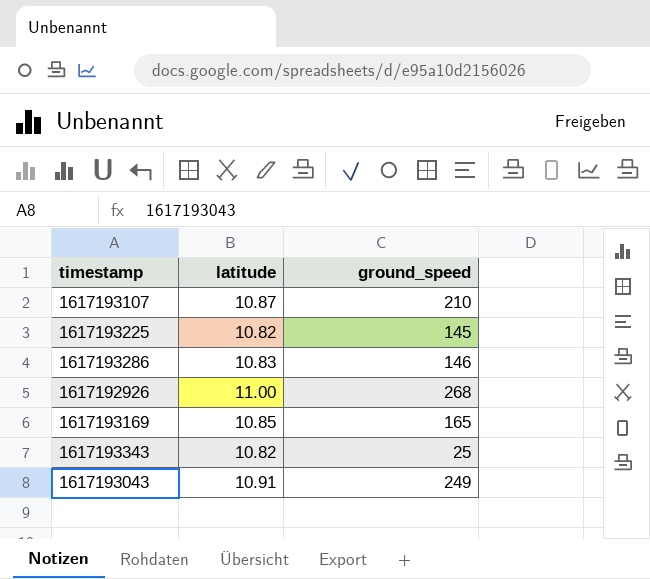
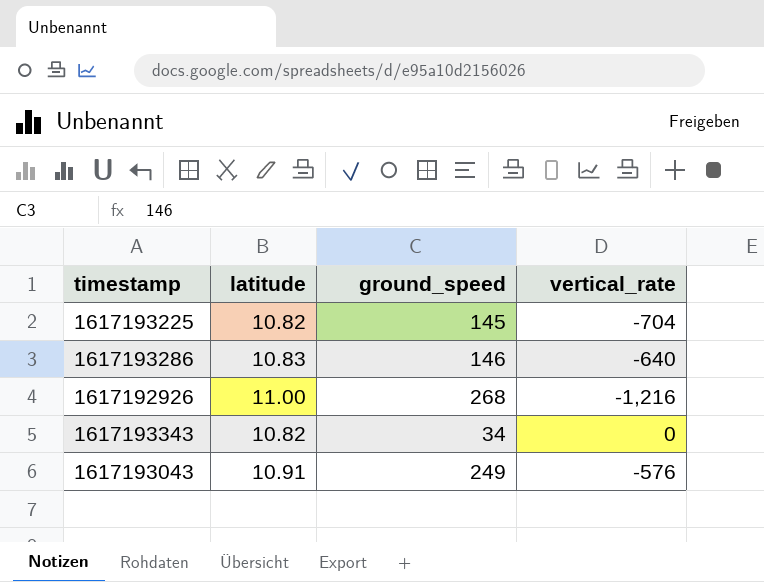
column vertical_rate | position: none -> 4
row 1617193107: 10.87 | 210 -> none
row 1617193169: 10.85 | 165 -> none
1617193343 | ground_speed: 25 -> 34

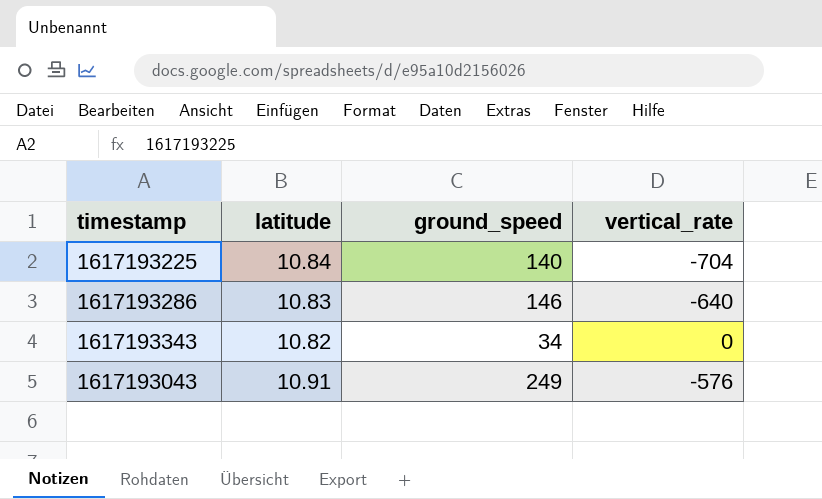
row 1617192926: 11.00 | 268 | -1,216 -> none
1617193225 | latitude: 10.82 -> 10.84
1617193225 | ground_speed: 145 -> 140

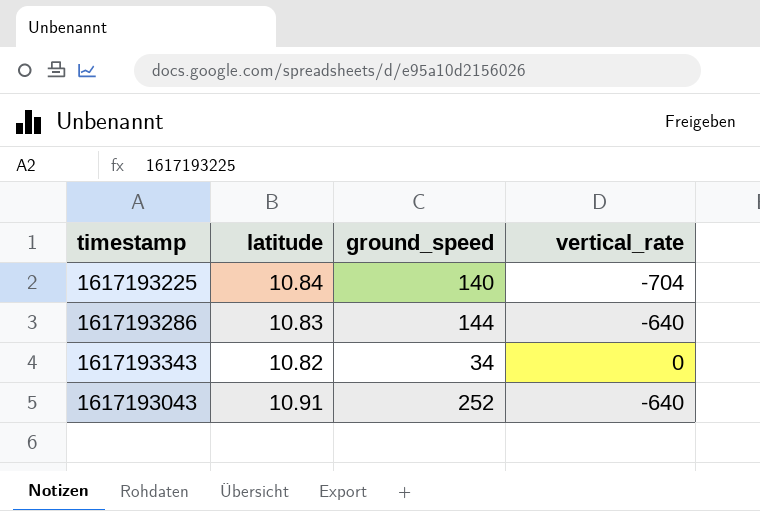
1617193286 | ground_speed: 146 -> 144
1617193043 | ground_speed: 249 -> 252
1617193043 | vertical_rate: -576 -> -640

